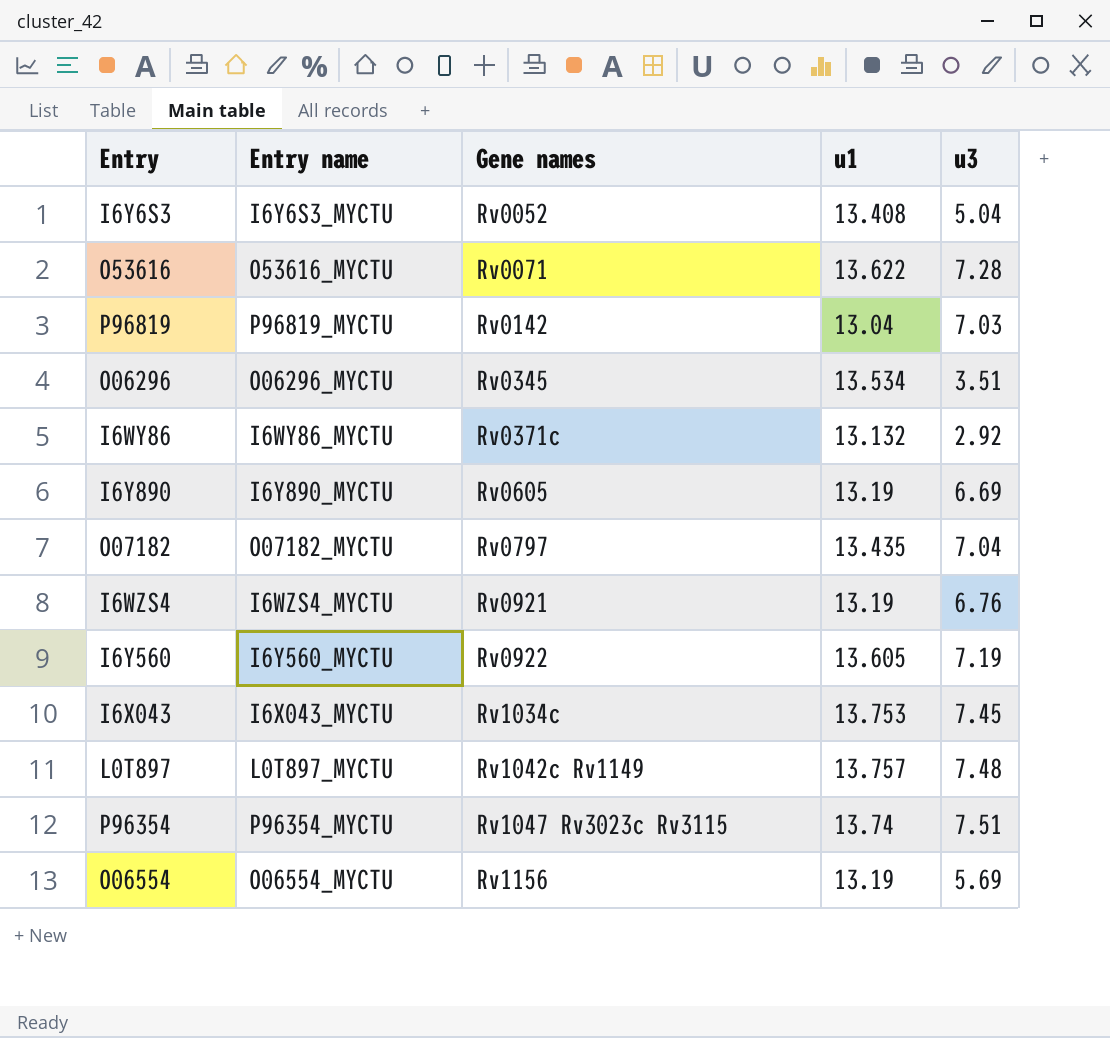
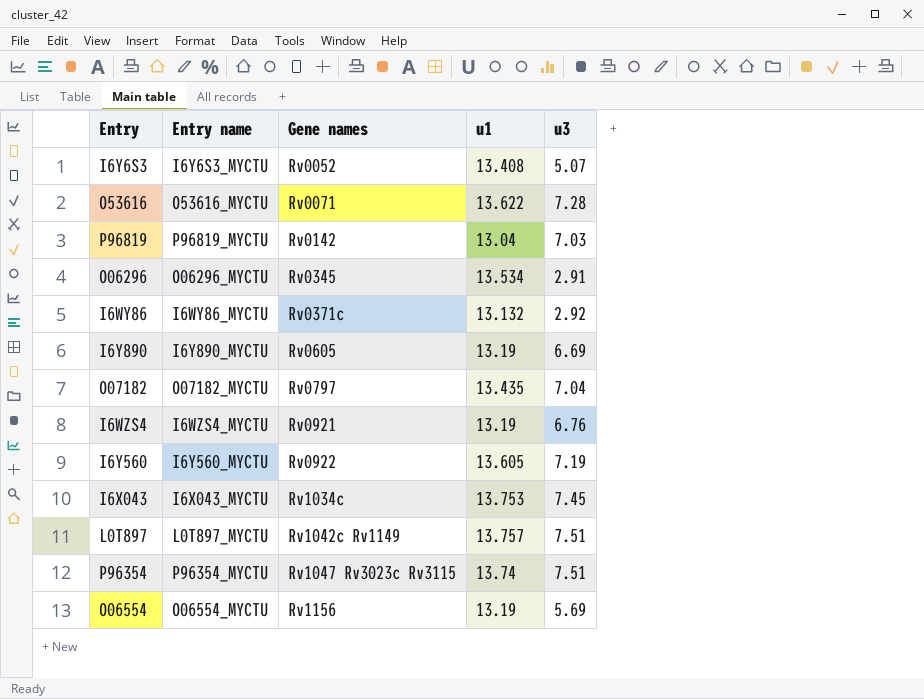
I6Y6S3 | u3: 5.04 -> 5.07
O06296 | u3: 3.51 -> 2.91
L0T897 | u3: 7.48 -> 7.51

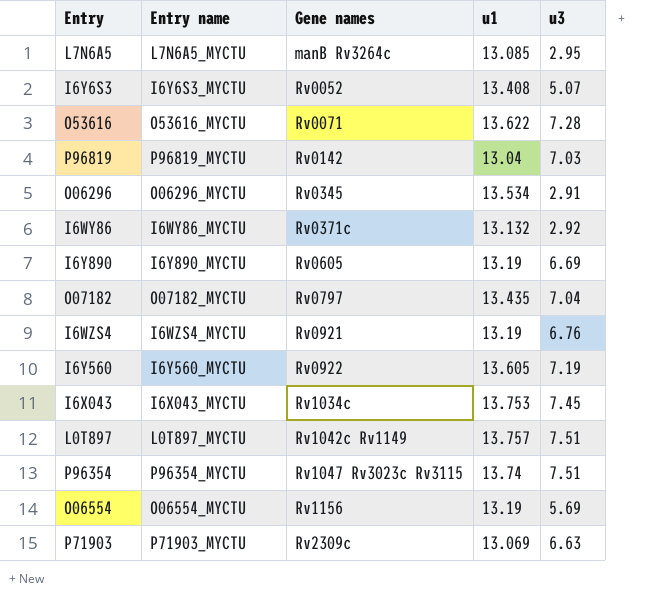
row L7N6A5: none -> L7N6A5_MYCTU | manB Rv3264c | 13.085 | 2.95
row P71903: none -> P71903_MYCTU | Rv2309c | 13.069 | 6.63

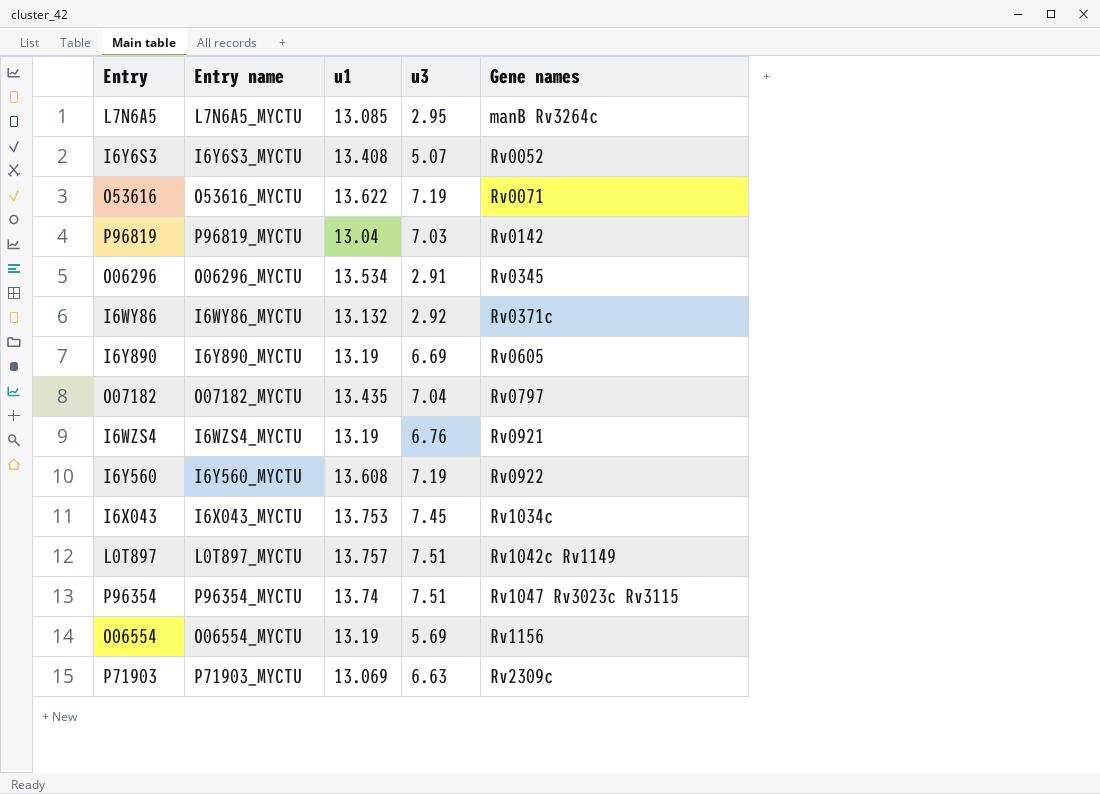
column Gene names | position: 3 -> 5
O53616 | u3: 7.28 -> 7.19
I6Y560 | u1: 13.605 -> 13.608

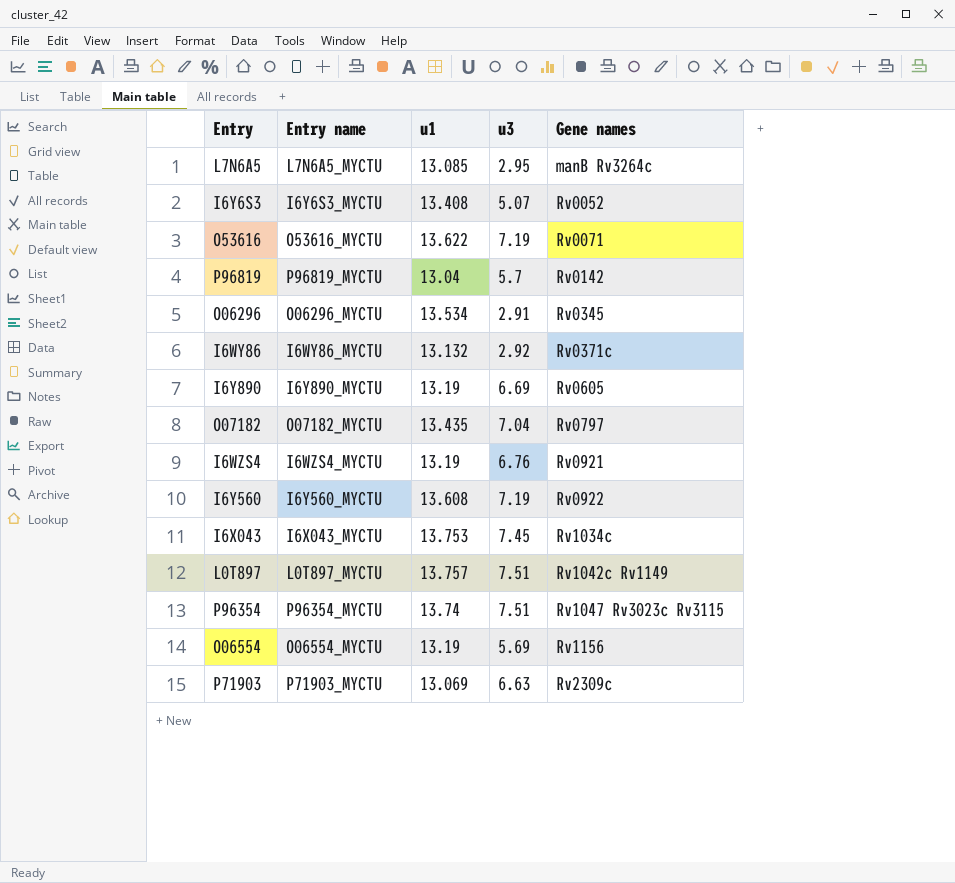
P96819 | u3: 7.03 -> 5.7

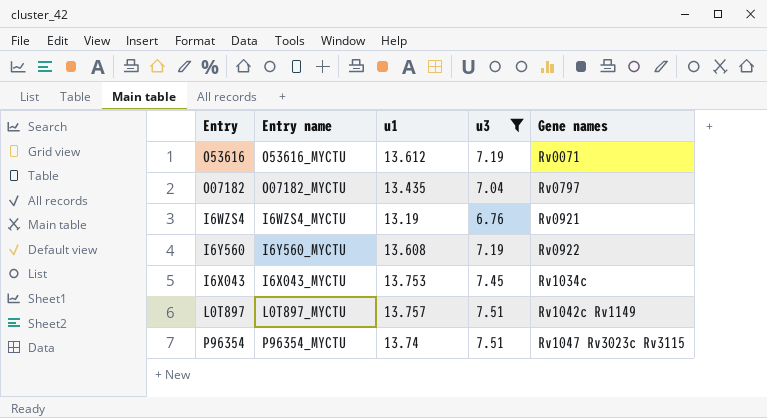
filter: none -> u3 >= 6.76
O53616 | u1: 13.622 -> 13.612

